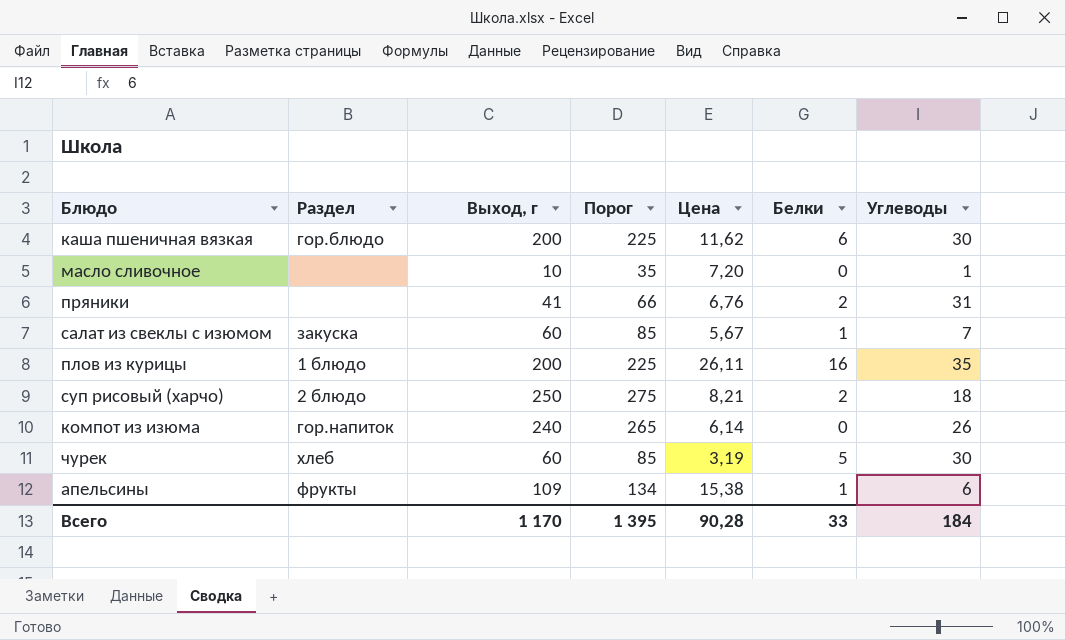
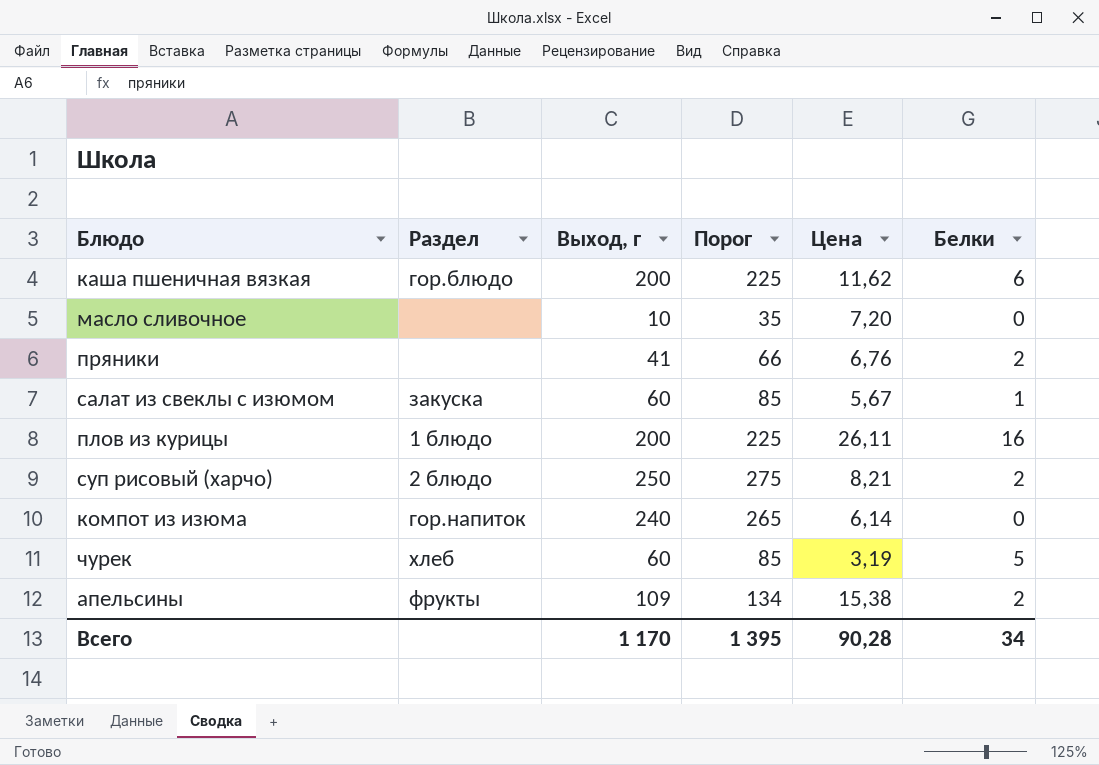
column Углеводы | position: 7 -> none
апельсины | Белки: 1 -> 2
Всего | Белки: 33 -> 34

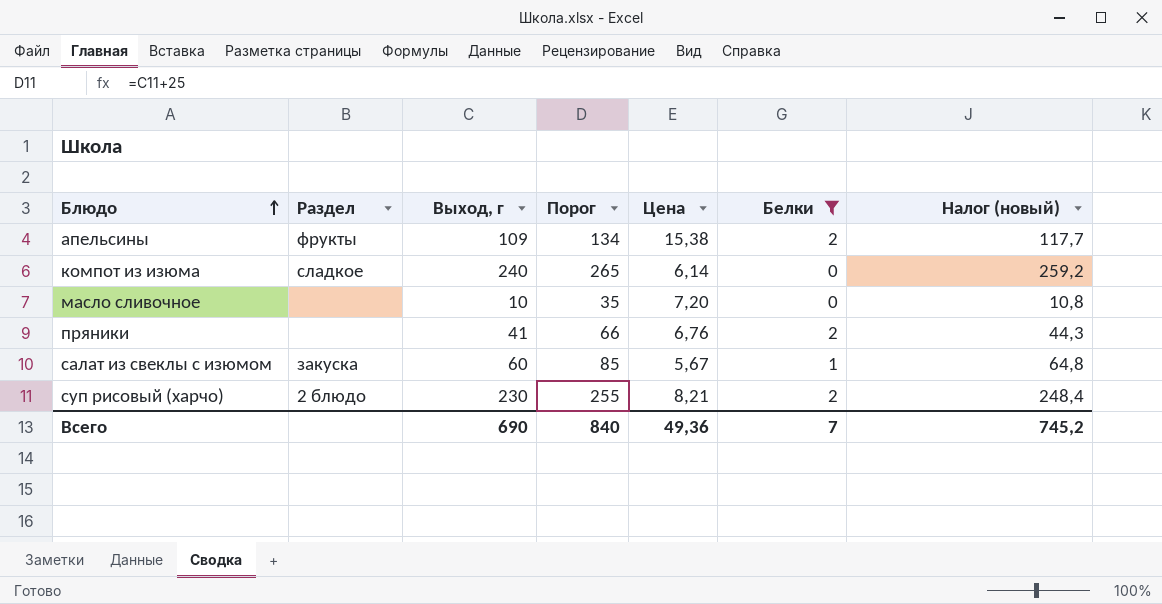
filter: none -> Белки <= 2
row order: none -> Блюдо ascending
column Налог (новый) | formula: none -> [Выход, г] * 1,08
компот из изюма | Раздел: гор.напиток -> сладкое
суп рисовый (харчо) | Выход, г: 250 -> 230
суп рисовый (харчо) | Порог: 275 -> 255
Всего | Выход, г: 1 170 -> 690
Всего | Порог: 1 395 -> 840
Всего | Цена: 90,28 -> 49,36
Всего | Белки: 34 -> 7

